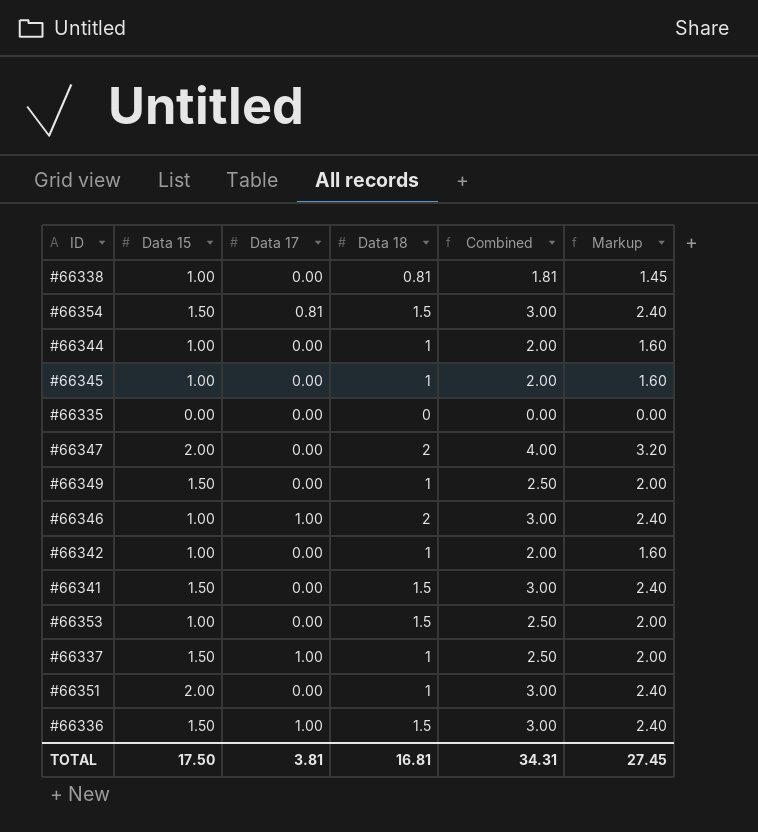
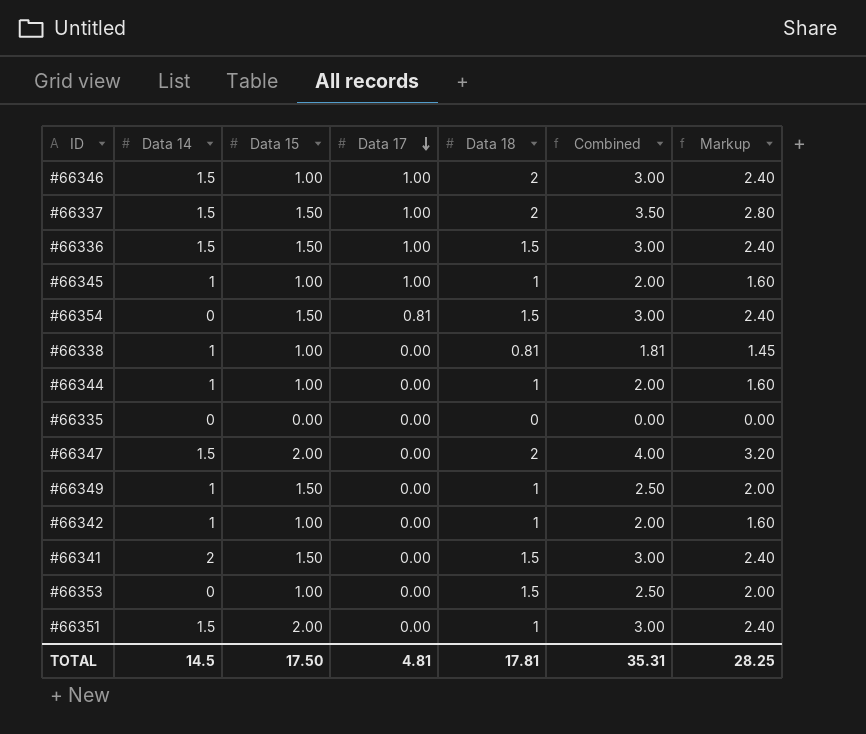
row order: none -> Data 17 descending
column Data 14 | position: none -> 2
#66337 | Data 18: 1 -> 2
#66337 | Combined: 2.50 -> 3.50
#66337 | Markup: 2.00 -> 2.80
#66345 | Data 17: 0.00 -> 1.00
TOTAL | Data 17: 3.81 -> 4.81
TOTAL | Data 18: 16.81 -> 17.81
TOTAL | Combined: 34.31 -> 35.31
TOTAL | Markup: 27.45 -> 28.25

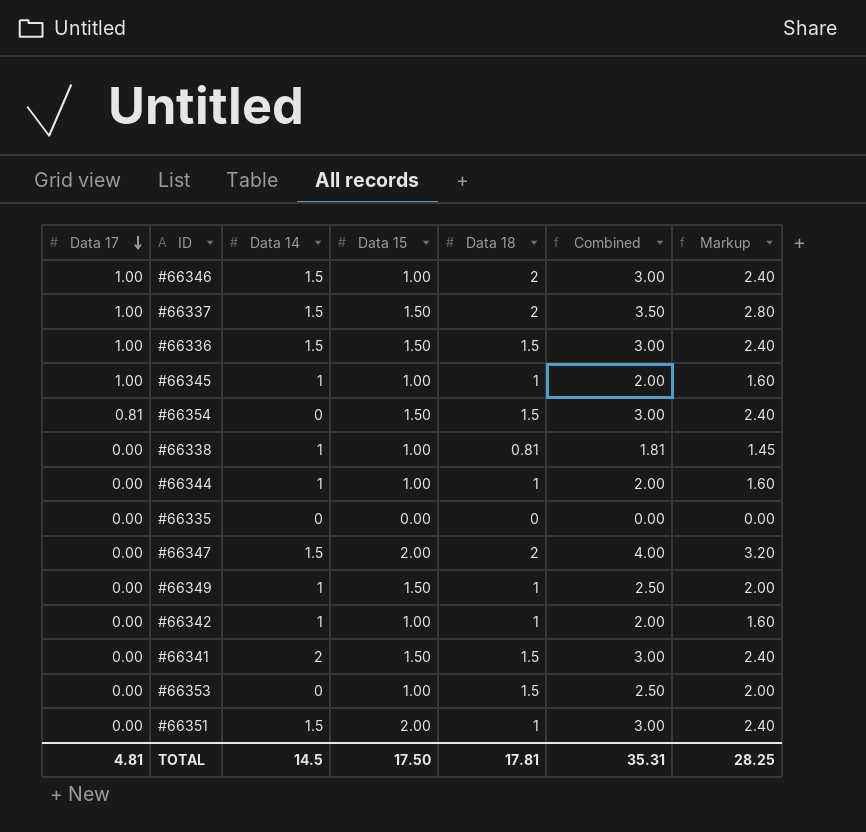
column Data 17 | position: 4 -> 1

